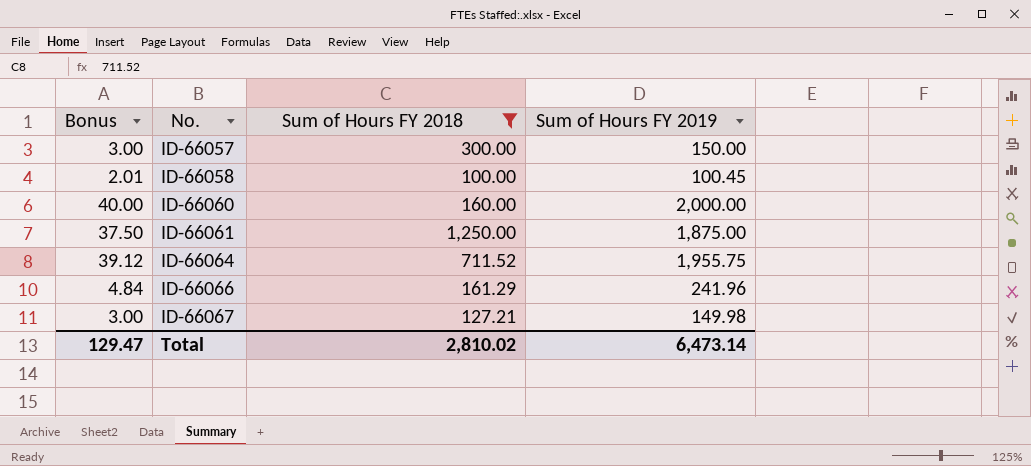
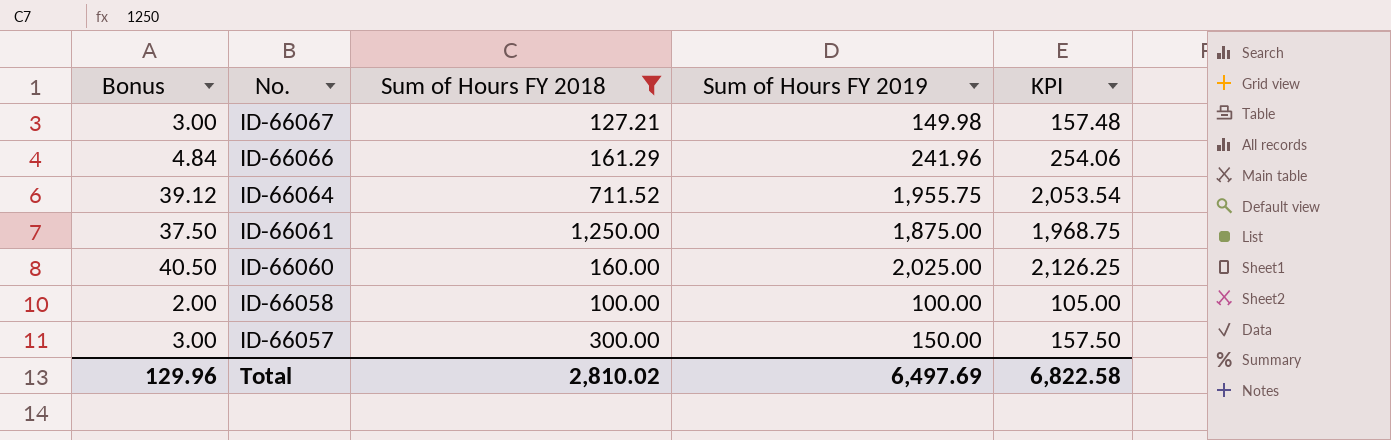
row order: No. ascending -> No. descending
column KPI | formula: none -> [Sum of Hours FY 2019] * 1.05
ID-66060 | Bonus: 40.00 -> 40.50
ID-66060 | Sum of Hours FY 2019: 2,000.00 -> 2,025.00
ID-66058 | Bonus: 2.01 -> 2.00
ID-66058 | Sum of Hours FY 2019: 100.45 -> 100.00
Total | Bonus: 129.47 -> 129.96
Total | Sum of Hours FY 2019: 6,473.14 -> 6,497.69

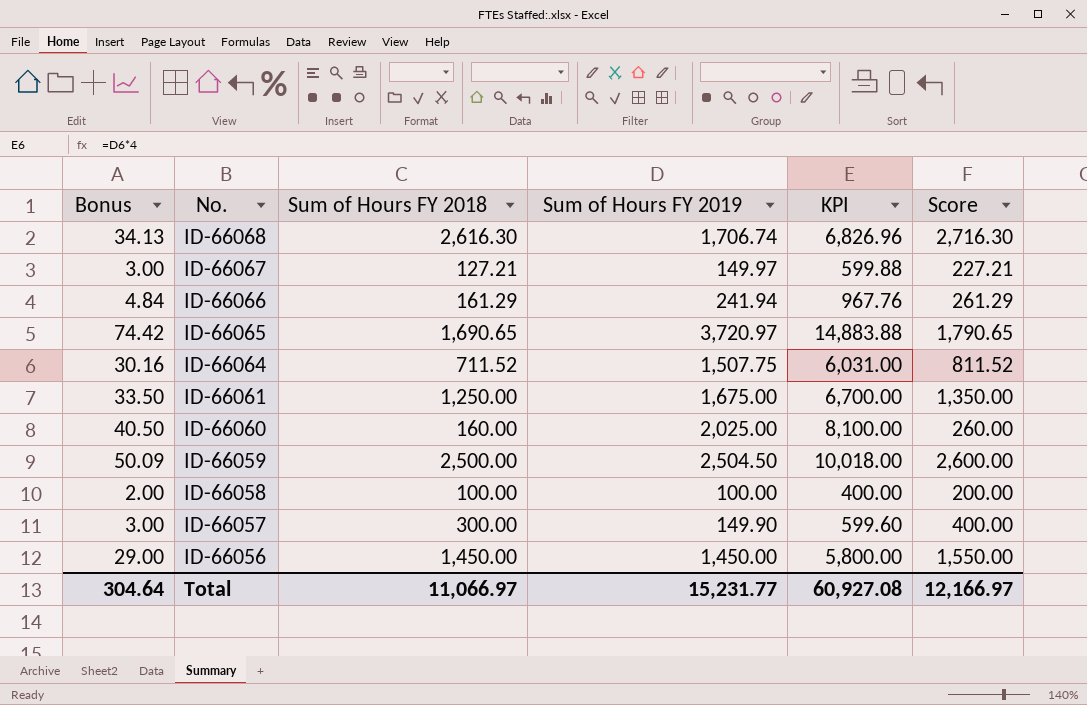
filter: Sum of Hours FY 2018 <= 1,250.00 -> none
column KPI | formula: [Sum of Hours FY 2019] * 1.05 -> [Sum of Hours FY 2019] * 4
column Score | formula: none -> [Sum of Hours FY 2018] + 100
ID-66067 | Sum of Hours FY 2019: 149.98 -> 149.97
ID-66066 | Sum of Hours FY 2019: 241.96 -> 241.94
ID-66064 | Bonus: 39.12 -> 30.16
ID-66064 | Sum of Hours FY 2019: 1,955.75 -> 1,507.75
ID-66061 | Bonus: 37.50 -> 33.50
ID-66061 | Sum of Hours FY 2019: 1,875.00 -> 1,675.00
ID-66057 | Sum of Hours FY 2019: 150.00 -> 149.90
Total | Bonus: 129.96 -> 304.64
Total | Sum of Hours FY 2018: 2,810.02 -> 11,066.97
Total | Sum of Hours FY 2019: 6,497.69 -> 15,231.77
Total | KPI: 6,822.58 -> 60,927.08

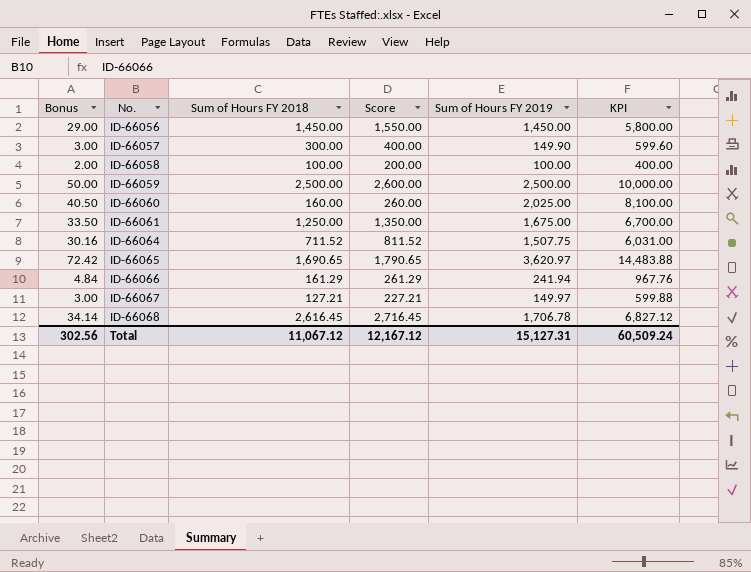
row order: No. descending -> No. ascending
column Score | position: 6 -> 4
ID-66059 | Bonus: 50.09 -> 50.00
ID-66059 | Sum of Hours FY 2019: 2,504.50 -> 2,500.00
ID-66059 | KPI: 10,018.00 -> 10,000.00
ID-66065 | Bonus: 74.42 -> 72.42
ID-66065 | Sum of Hours FY 2019: 3,720.97 -> 3,620.97
ID-66065 | KPI: 14,883.88 -> 14,483.88
ID-66068 | Bonus: 34.13 -> 34.14
ID-66068 | Sum of Hours FY 2018: 2,616.30 -> 2,616.45
ID-66068 | Score: 2,716.30 -> 2,716.45
ID-66068 | Sum of Hours FY 2019: 1,706.74 -> 1,706.78
ID-66068 | KPI: 6,826.96 -> 6,827.12
Total | Bonus: 304.64 -> 302.56
Total | Sum of Hours FY 2018: 11,066.97 -> 11,067.12
Total | Score: 12,166.97 -> 12,167.12
Total | Sum of Hours FY 2019: 15,231.77 -> 15,127.31
Total | KPI: 60,927.08 -> 60,509.24

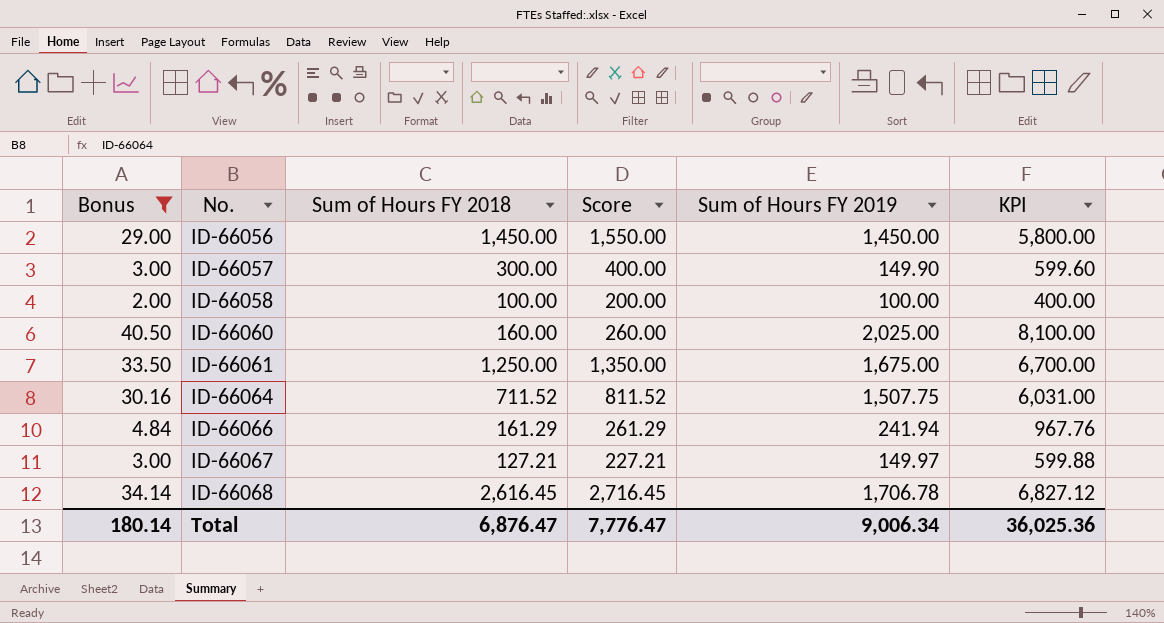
filter: none -> Bonus <= 40.50
Total | Bonus: 302.56 -> 180.14
Total | Sum of Hours FY 2018: 11,067.12 -> 6,876.47
Total | Score: 12,167.12 -> 7,776.47
Total | Sum of Hours FY 2019: 15,127.31 -> 9,006.34
Total | KPI: 60,509.24 -> 36,025.36

